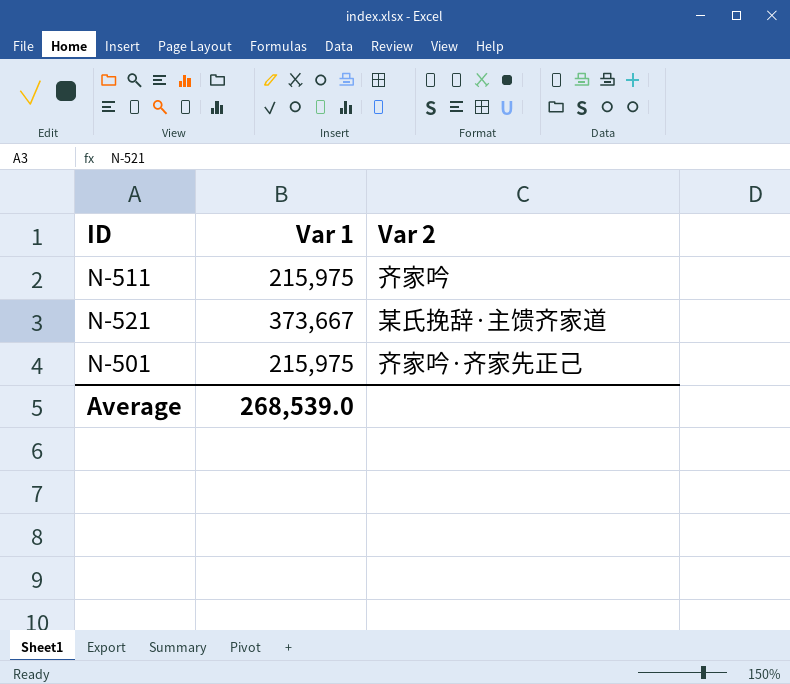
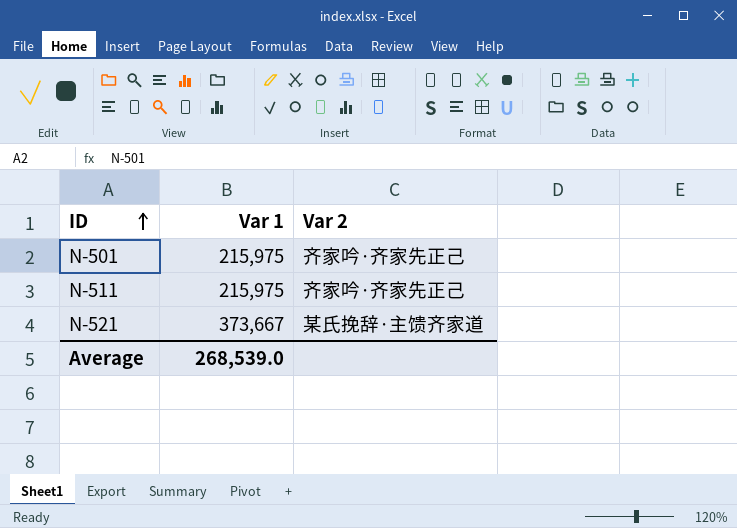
row order: none -> ID ascending
N-511 | Var 2: 齐家吟 -> 齐家吟·齐家先正己

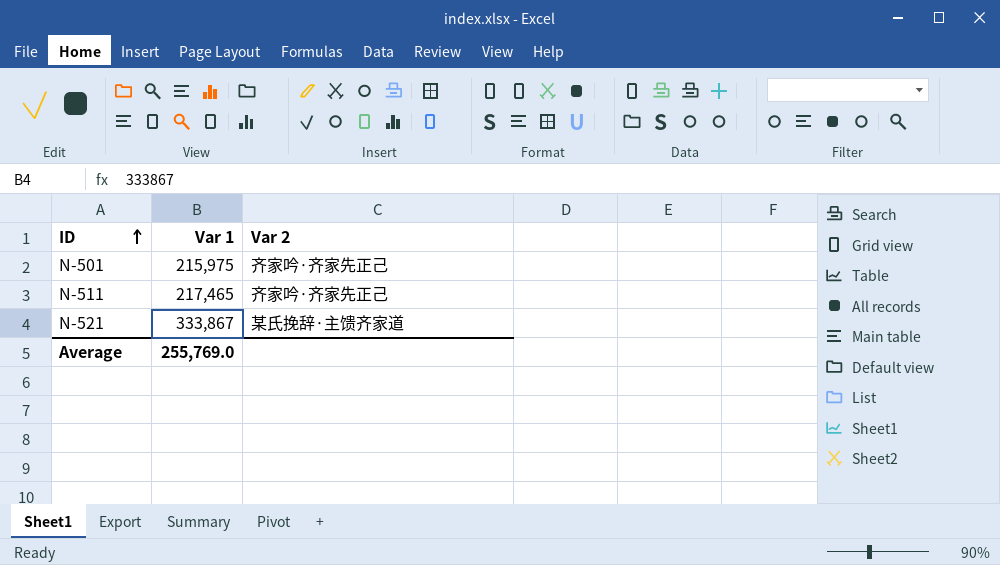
N-511 | Var 1: 215,975 -> 217,465
N-521 | Var 1: 373,667 -> 333,867
Average | Var 1: 268,539.0 -> 255,769.0

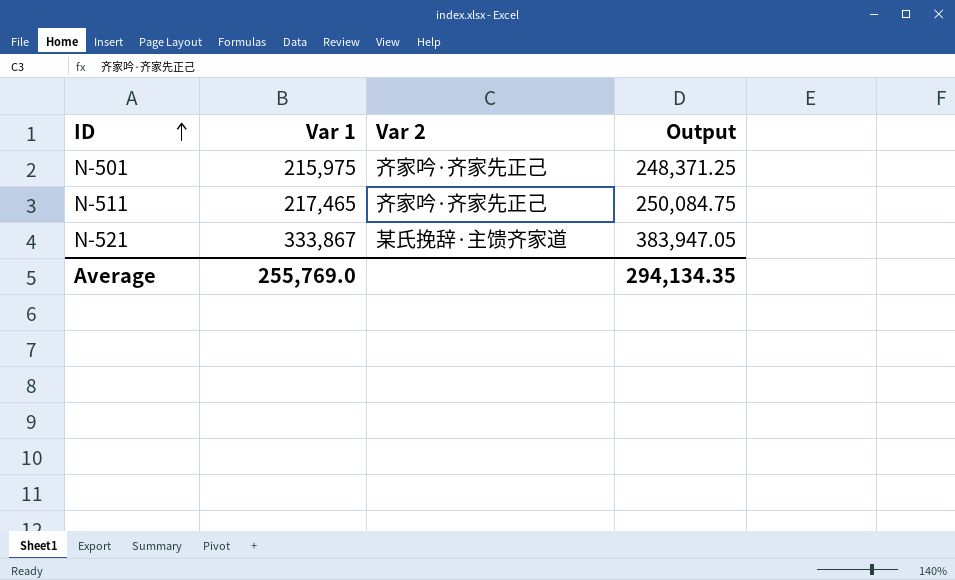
column Output | formula: none -> [Var 1] * 1.15

